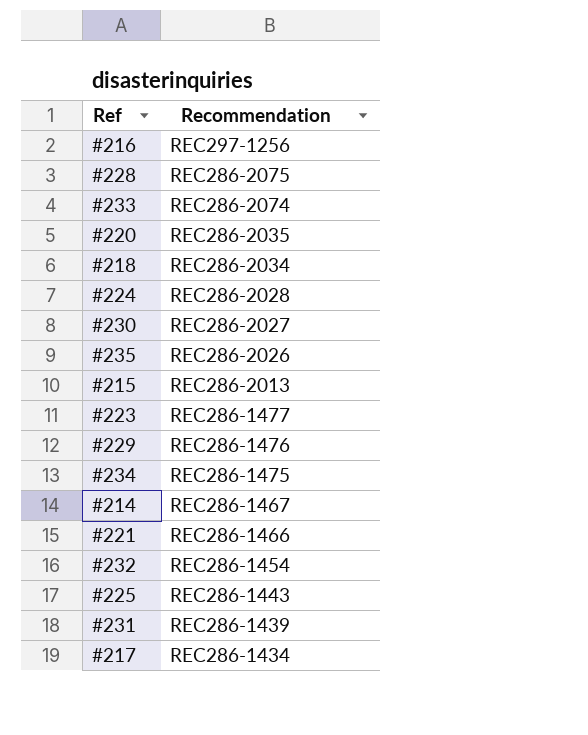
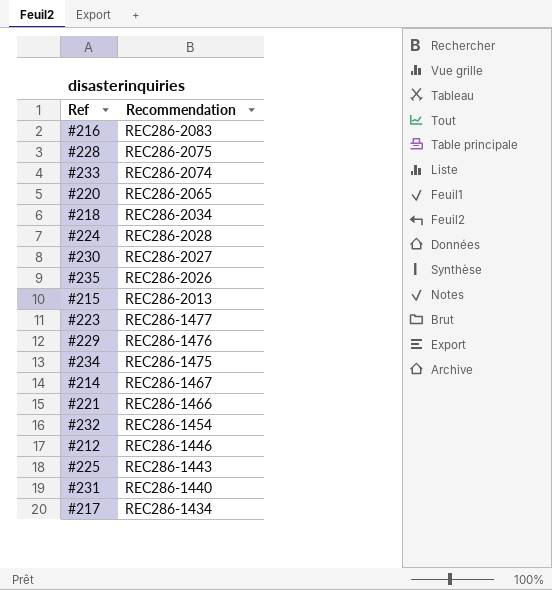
#216 | Recommendation: REC297-1256 -> REC286-2083
#220 | Recommendation: REC286-2035 -> REC286-2065
row #212: none -> REC286-1446
#231 | Recommendation: REC286-1439 -> REC286-1440

